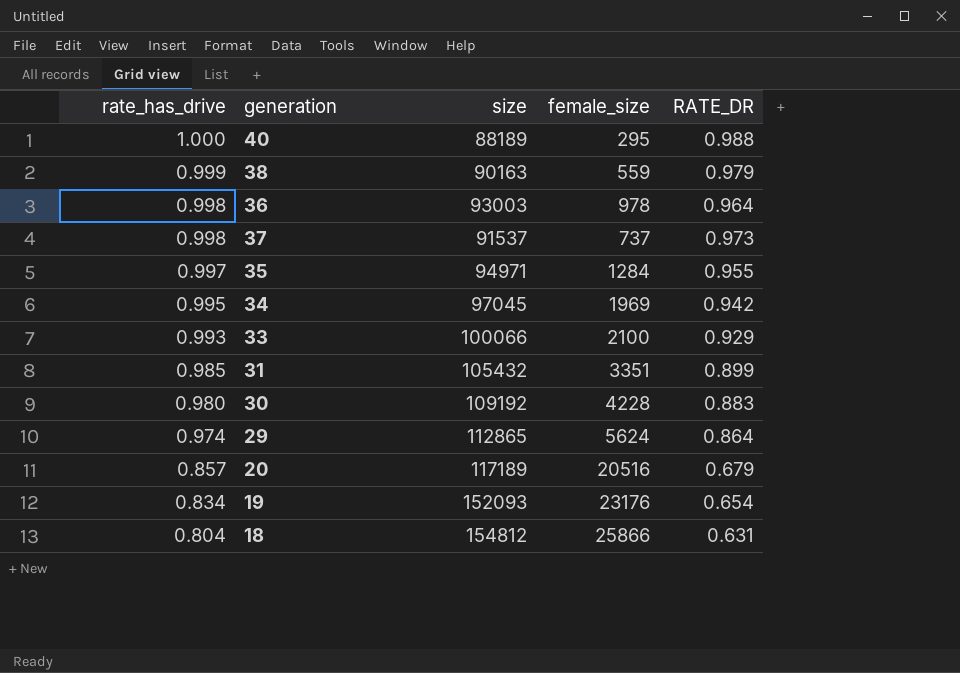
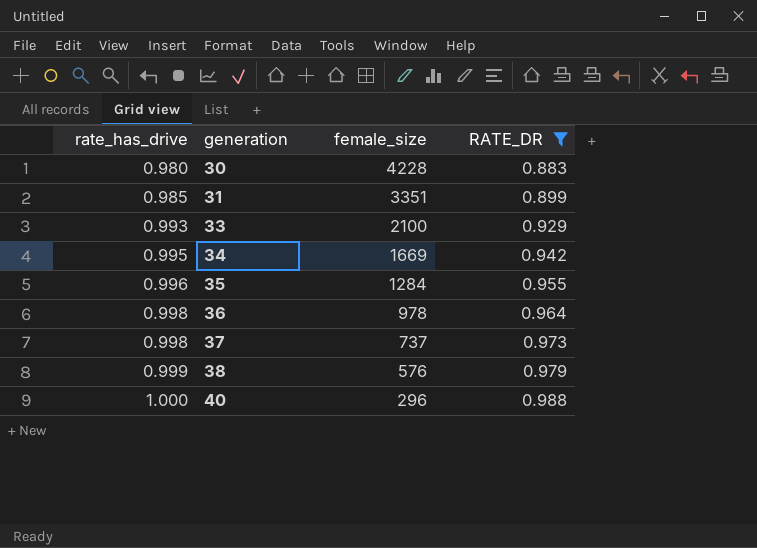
filter: none -> RATE_DR >= 0.883
row order: rate_has_drive descending -> rate_has_drive ascending
column size | position: 3 -> none
34 | female_size: 1969 -> 1669
35 | rate_has_drive: 0.997 -> 0.996
38 | female_size: 559 -> 576
40 | female_size: 295 -> 296

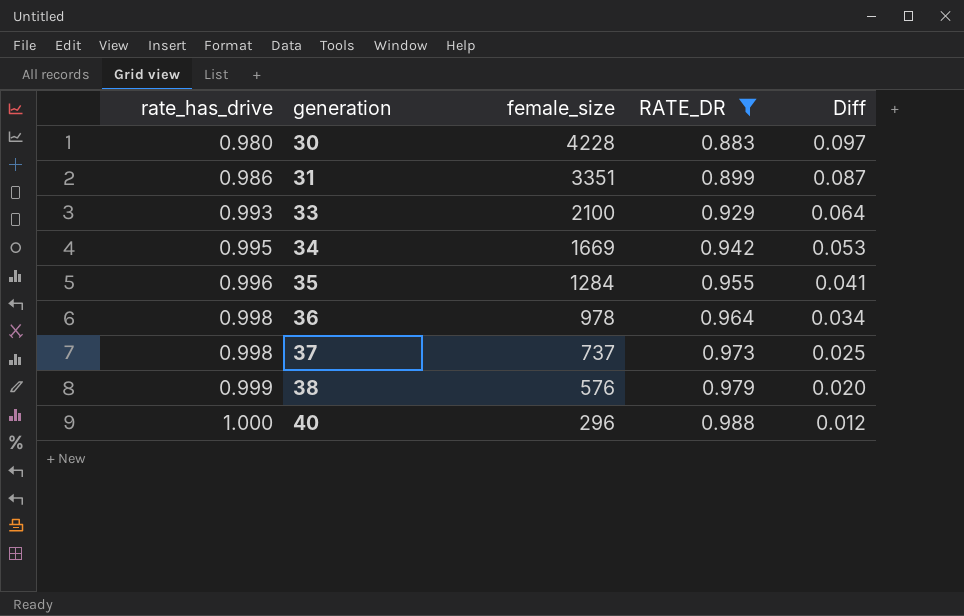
column Diff | formula: none -> [rate_has_drive] - [RATE_DR]
31 | rate_has_drive: 0.985 -> 0.986

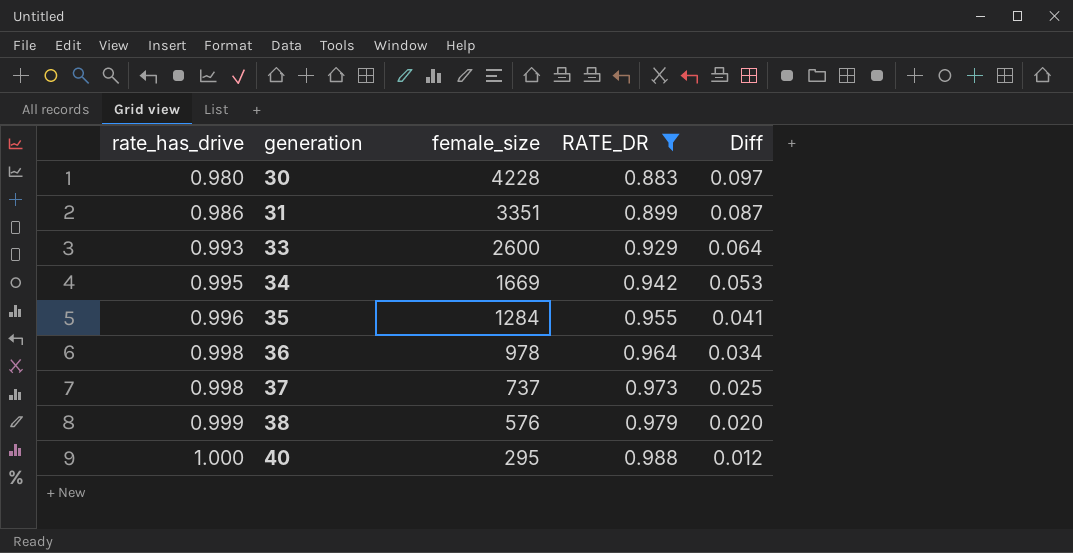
33 | female_size: 2100 -> 2600
40 | female_size: 296 -> 295

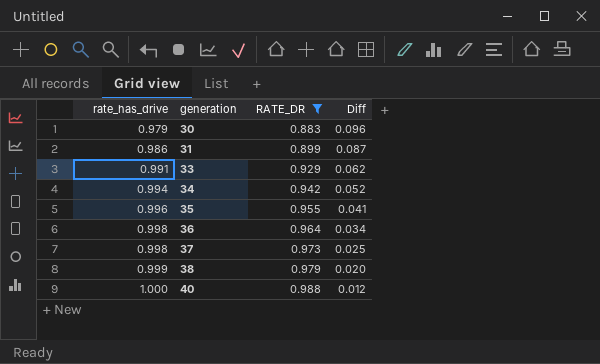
column female_size | position: 3 -> none
30 | rate_has_drive: 0.980 -> 0.979
30 | Diff: 0.097 -> 0.096
33 | rate_has_drive: 0.993 -> 0.991
33 | Diff: 0.064 -> 0.062
34 | rate_has_drive: 0.995 -> 0.994
34 | Diff: 0.053 -> 0.052

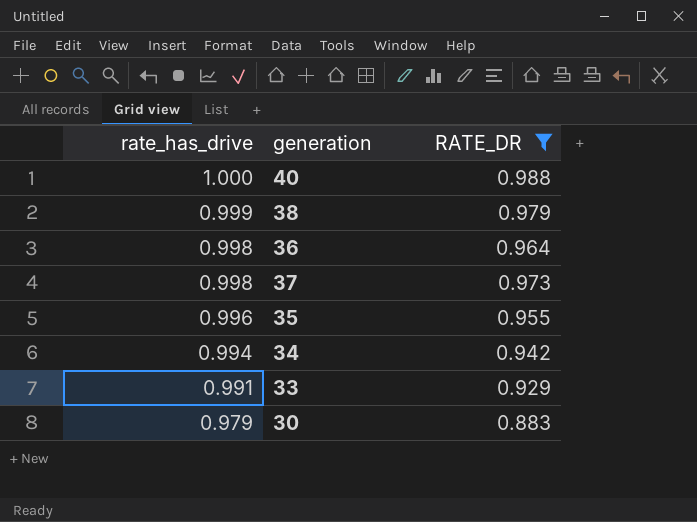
row order: rate_has_drive ascending -> rate_has_drive descending
column Diff | formula: [rate_has_drive] - [RATE_DR] -> none
row 31: 0.986 | 0.899 | 0.087 -> none

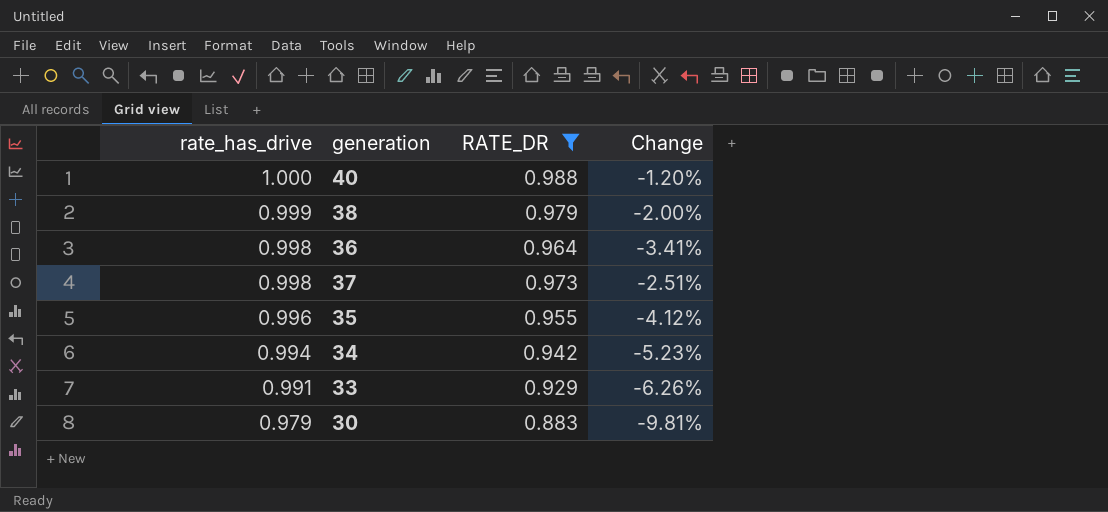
column Change | formula: none -> ([RATE_DR] - [rate_has_drive]) / [rate_has_drive]

